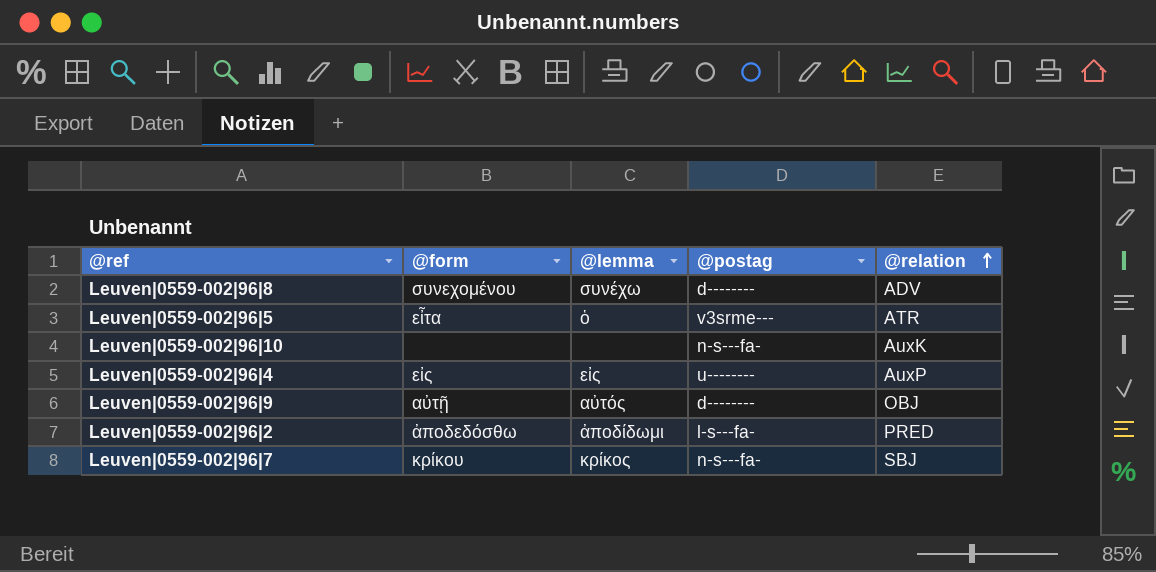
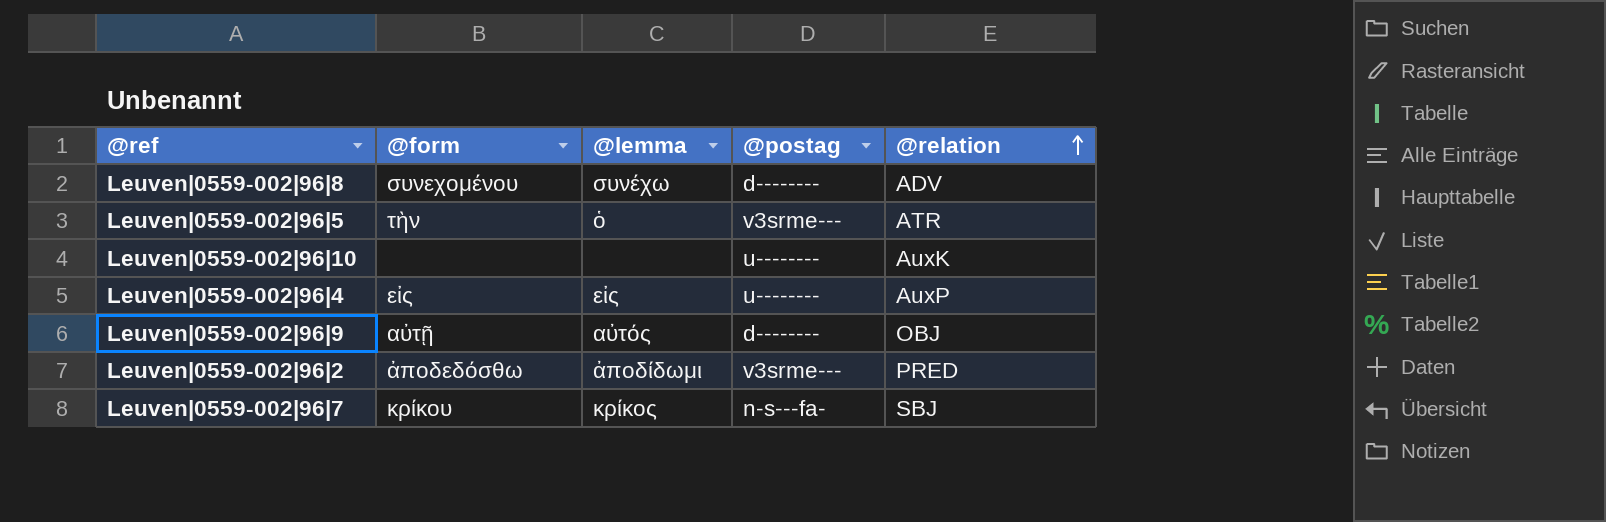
Leuven|0559-002|96|5 | @form: εἶτα -> τὴν
Leuven|0559-002|96|10 | @postag: n-s---fa- -> u--------
Leuven|0559-002|96|2 | @postag: l-s---fa- -> v3srme---

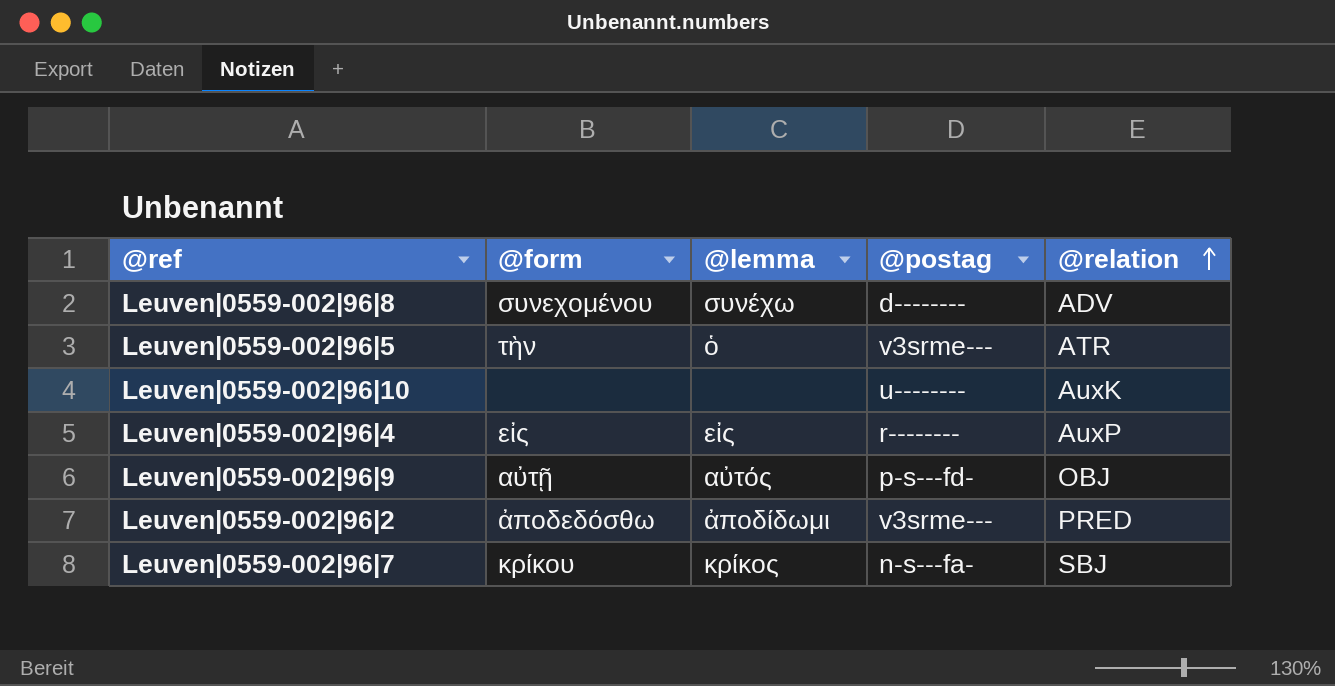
Leuven|0559-002|96|4 | @postag: u-------- -> r--------
Leuven|0559-002|96|9 | @postag: d-------- -> p-s---fd-

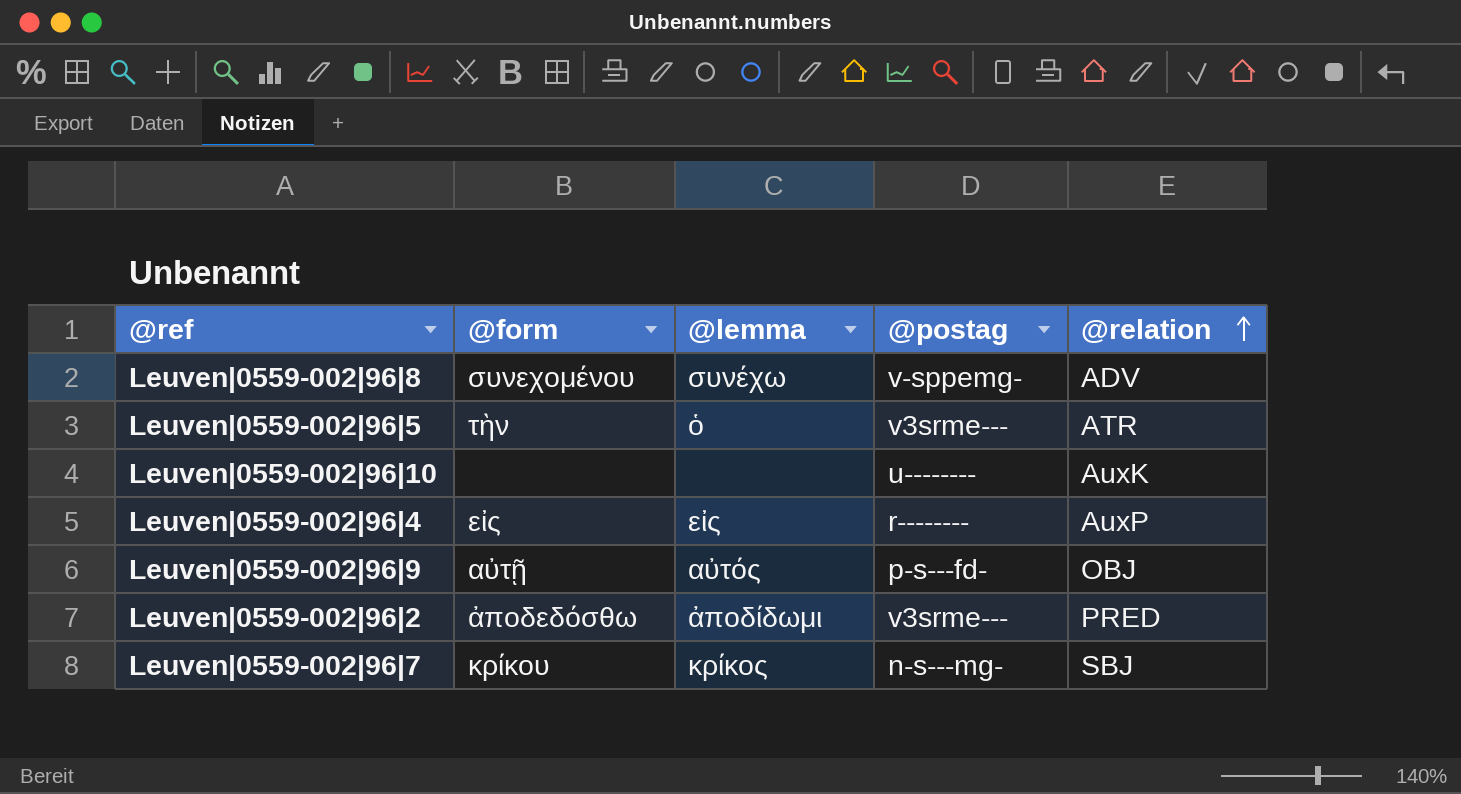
Leuven|0559-002|96|8 | @postag: d-------- -> v-sppemg-
Leuven|0559-002|96|7 | @postag: n-s---fa- -> n-s---mg-

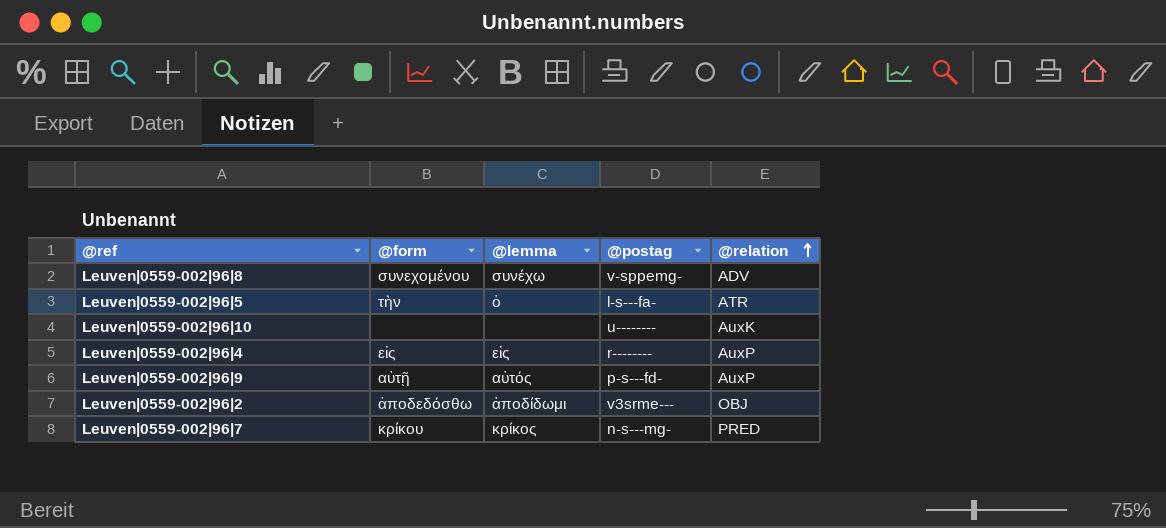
Leuven|0559-002|96|5 | @postag: v3srme--- -> l-s---fa-
Leuven|0559-002|96|9 | @relation: OBJ -> AuxP
Leuven|0559-002|96|2 | @relation: PRED -> OBJ
Leuven|0559-002|96|7 | @relation: SBJ -> PRED

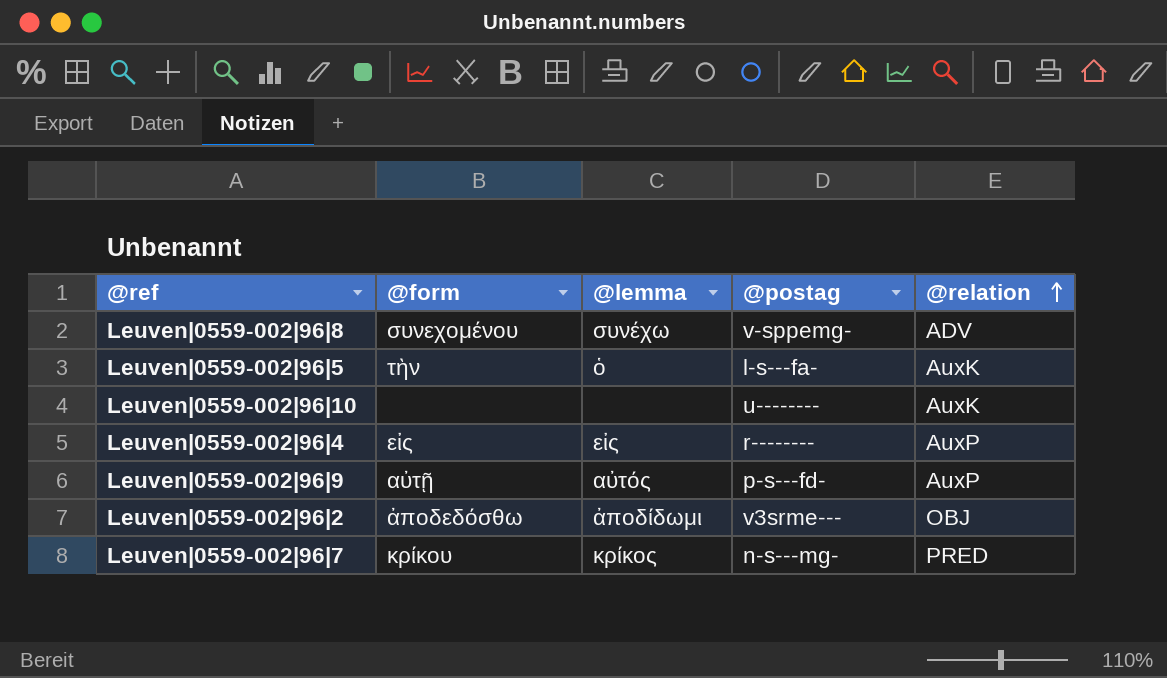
Leuven|0559-002|96|5 | @relation: ATR -> AuxK

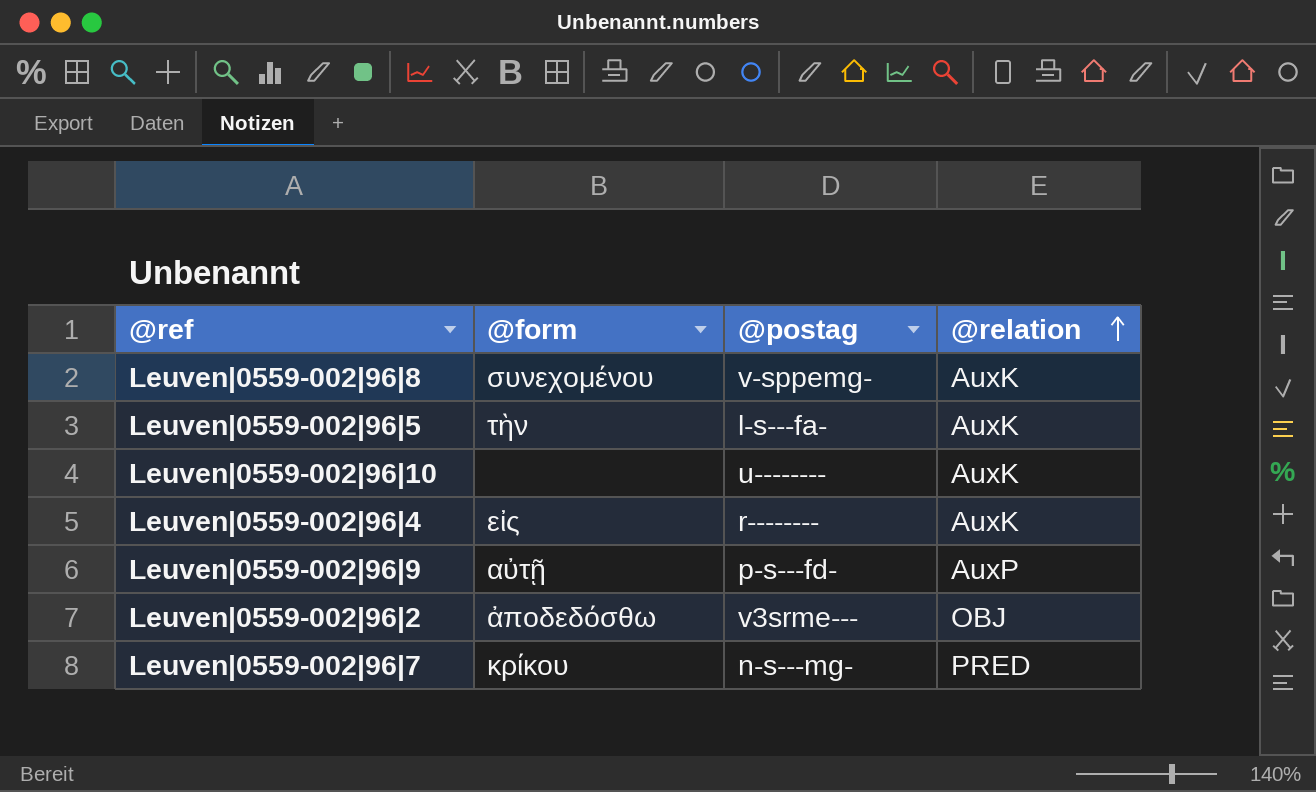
column @lemma | position: 3 -> none
Leuven|0559-002|96|8 | @relation: ADV -> AuxK
Leuven|0559-002|96|4 | @relation: AuxP -> AuxK

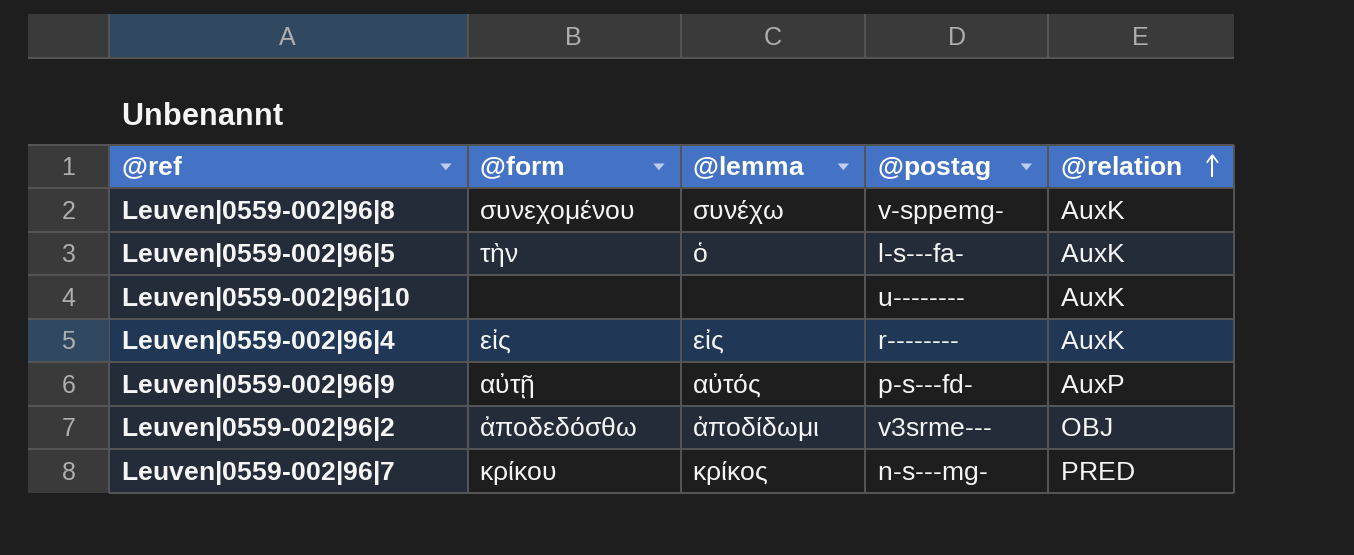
column @lemma | position: none -> 3

